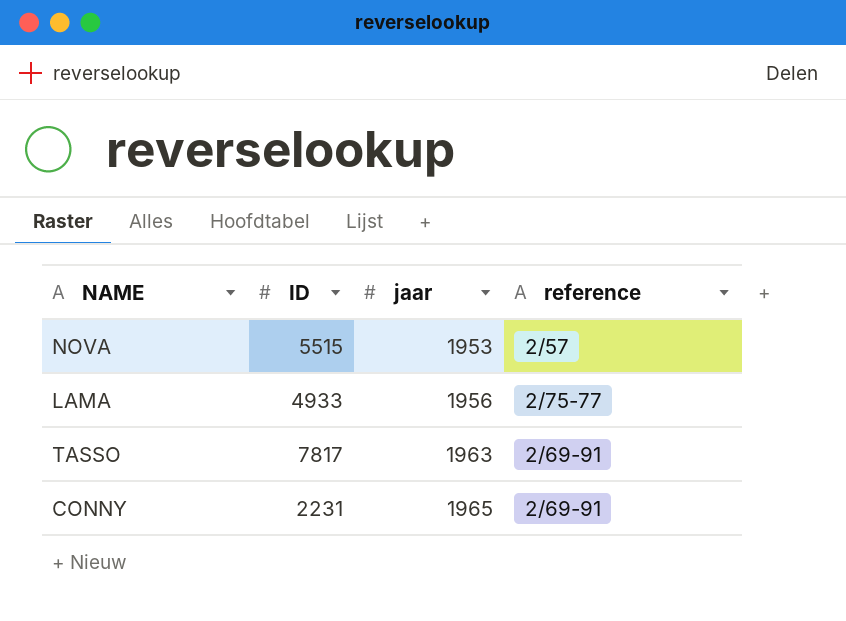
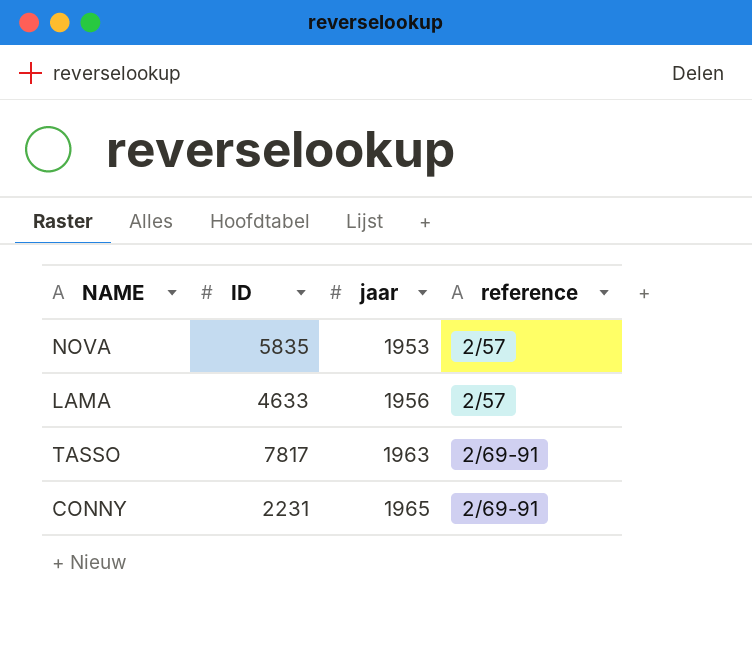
NOVA | ID: 5515 -> 5835
LAMA | ID: 4933 -> 4633
LAMA | reference: 2/75-77 -> 2/57

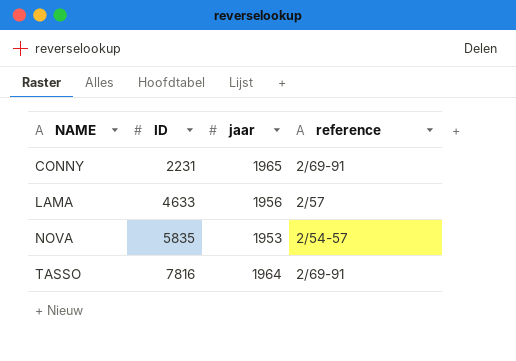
row order: jaar ascending -> NAME ascending
NOVA | reference: 2/57 -> 2/54-57
TASSO | ID: 7817 -> 7816
TASSO | jaar: 1963 -> 1964

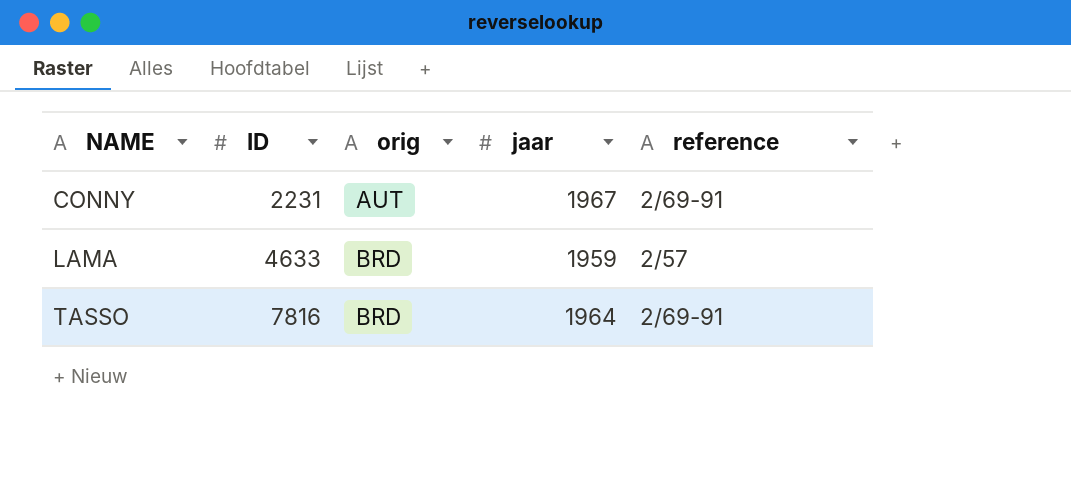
column orig | position: none -> 3
row NOVA: 5835 | 1953 | 2/54-57 -> none
CONNY | jaar: 1965 -> 1967
LAMA | jaar: 1956 -> 1959

